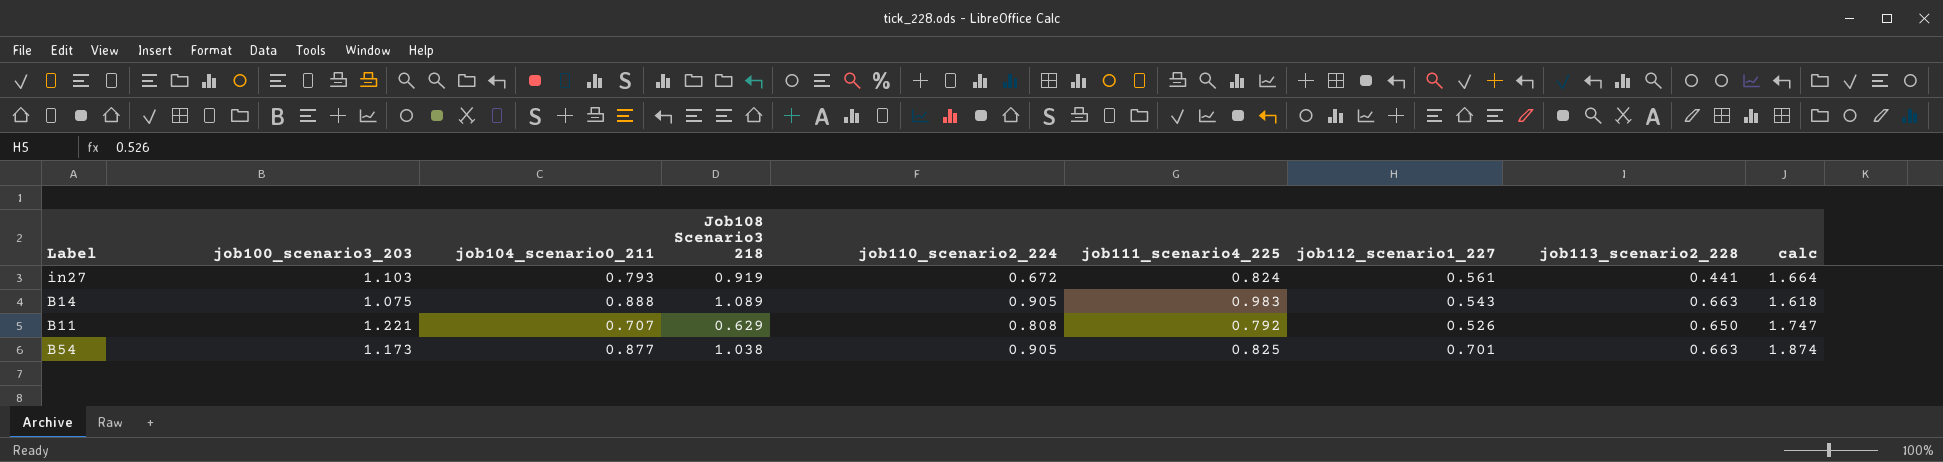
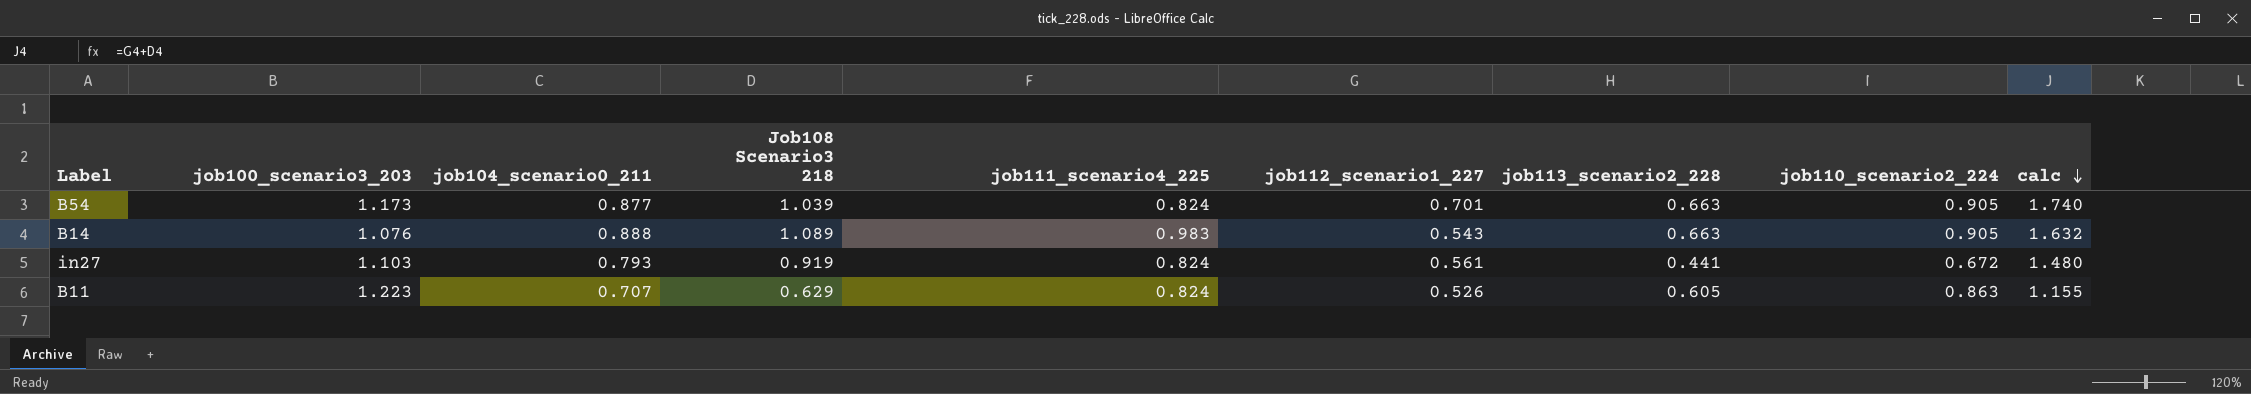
row order: none -> calc descending
column job110_scenario2_224 | position: 5 -> 8
column calc | formula: [job100_scenario3_203] + [job112_scenario1_227] -> [Job108 Scenario3 218] + [job112_scenario1_227]
B54 | Job108 Scenario3 218: 1.038 -> 1.039
B54 | job111_scenario4_225: 0.825 -> 0.824
B14 | job100_scenario3_203: 1.075 -> 1.076
B11 | job100_scenario3_203: 1.221 -> 1.223
B11 | job111_scenario4_225: 0.792 -> 0.824
B11 | job113_scenario2_228: 0.650 -> 0.605
B11 | job110_scenario2_224: 0.808 -> 0.863

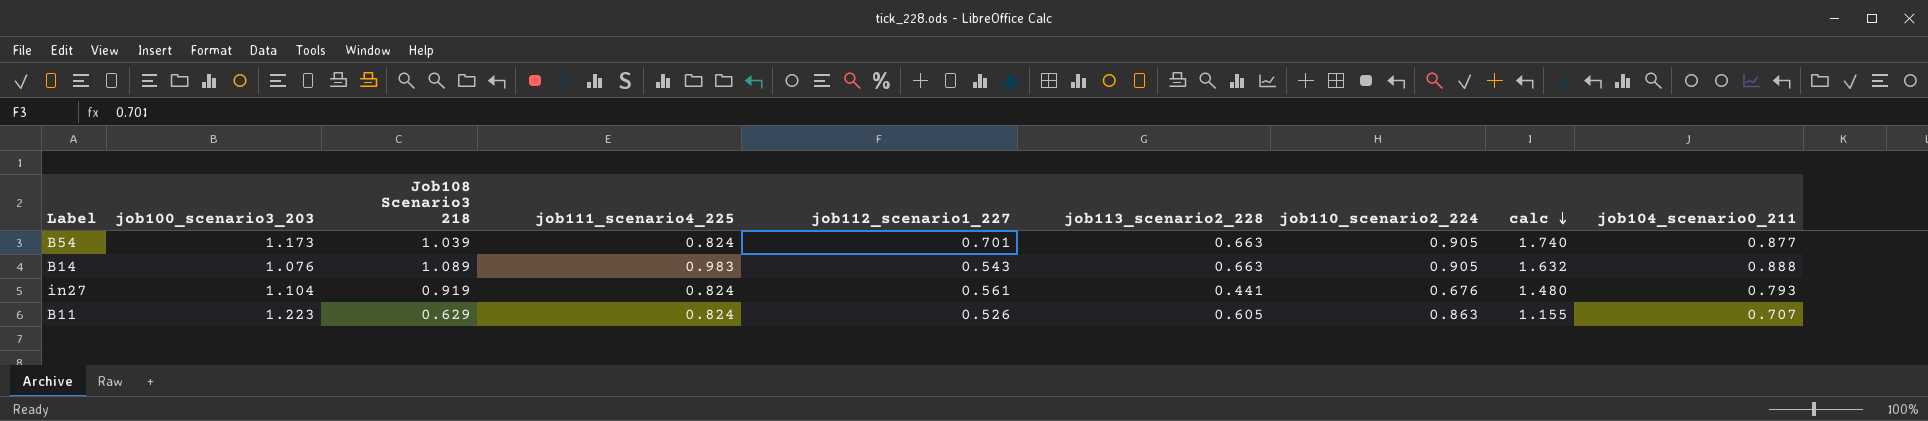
column job104_scenario0_211 | position: 3 -> 9
in27 | job100_scenario3_203: 1.103 -> 1.104
in27 | job110_scenario2_224: 0.672 -> 0.676

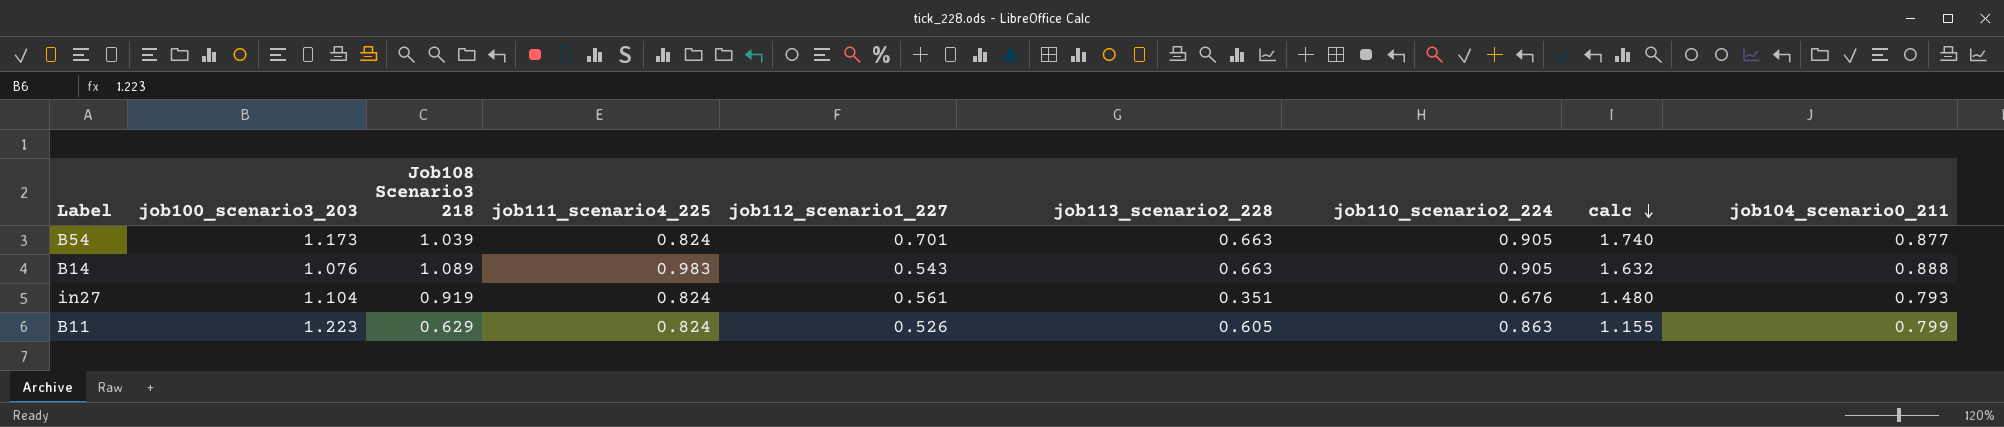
in27 | job113_scenario2_228: 0.441 -> 0.351
B11 | job104_scenario0_211: 0.707 -> 0.799

